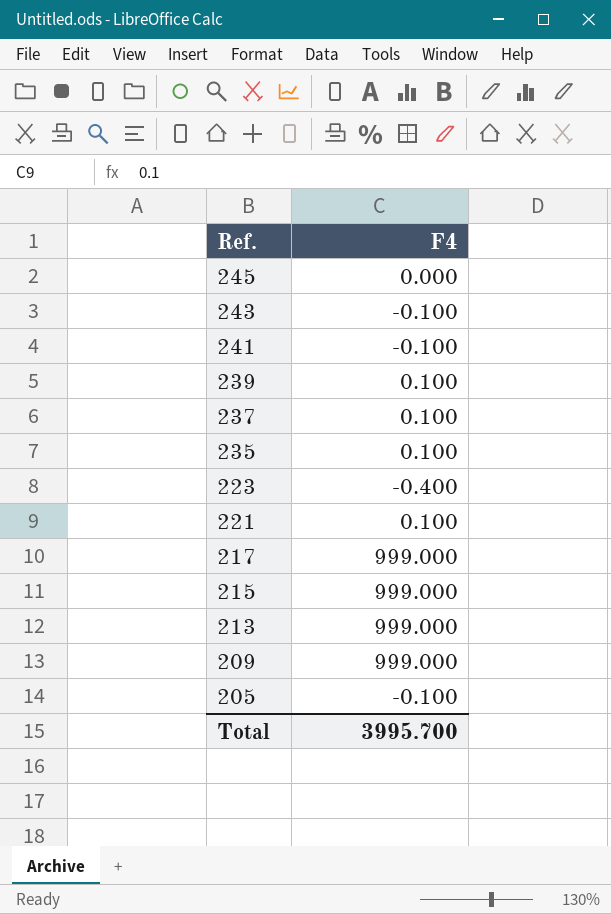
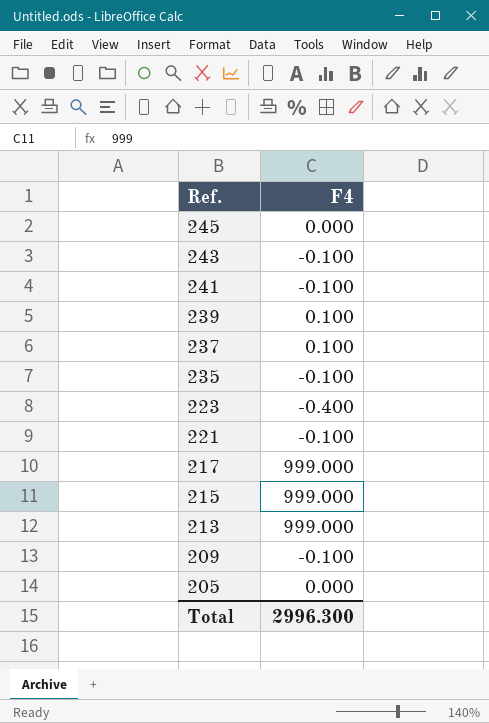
235 | F4: 0.100 -> -0.100
221 | F4: 0.100 -> -0.100
209 | F4: 999.000 -> -0.100
205 | F4: -0.100 -> 0.000
Total | F4: 3995.700 -> 2996.300

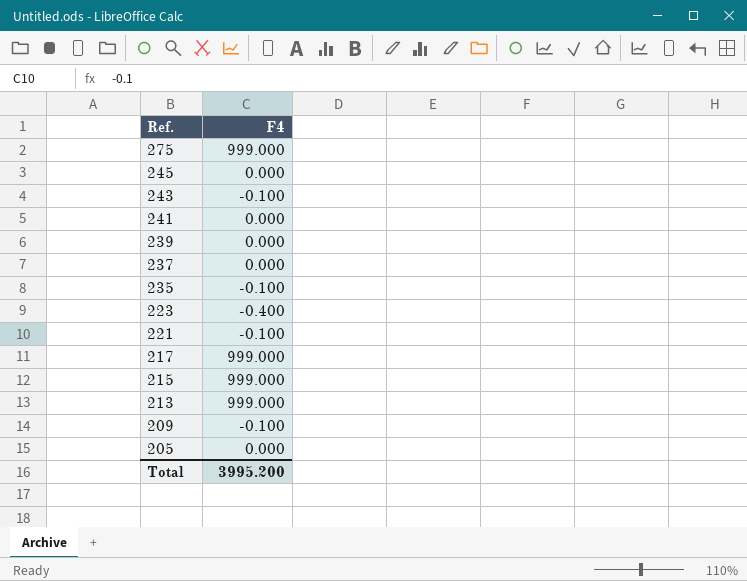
row 275: none -> 999.000
241 | F4: -0.100 -> 0.000
239 | F4: 0.100 -> 0.000
237 | F4: 0.100 -> 0.000
Total | F4: 2996.300 -> 3995.200

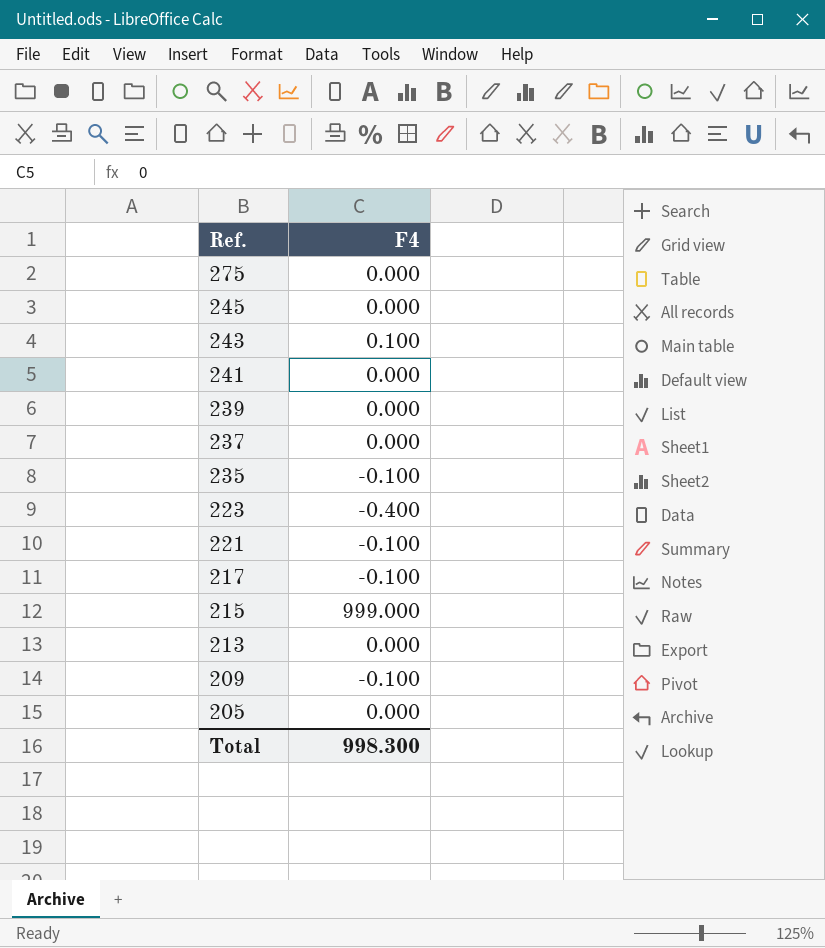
275 | F4: 999.000 -> 0.000
243 | F4: -0.100 -> 0.100
217 | F4: 999.000 -> -0.100
213 | F4: 999.000 -> 0.000
Total | F4: 3995.200 -> 998.300

